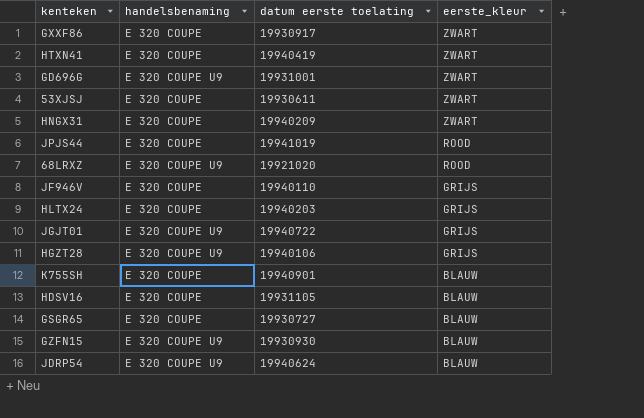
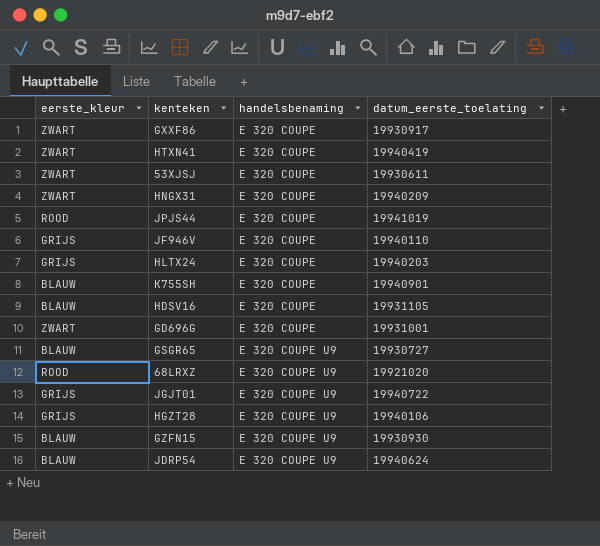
row order: eerste_kleur descending -> handelsbenaming ascending
column eerste_kleur | position: 4 -> 1
column name: datum eerste toelating -> datum_eerste_toelating
GD696G | handelsbenaming: E 320 COUPE U9 -> E 320 COUPE
GSGR65 | handelsbenaming: E 320 COUPE -> E 320 COUPE U9

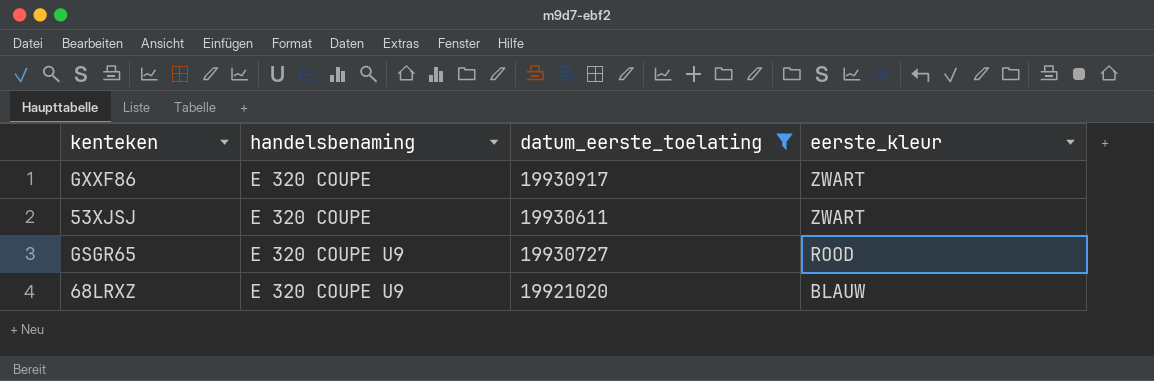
filter: none -> datum_eerste_toelating <= 19930917
column eerste_kleur | position: 1 -> 4
GSGR65 | eerste_kleur: BLAUW -> ROOD
68LRXZ | eerste_kleur: ROOD -> BLAUW

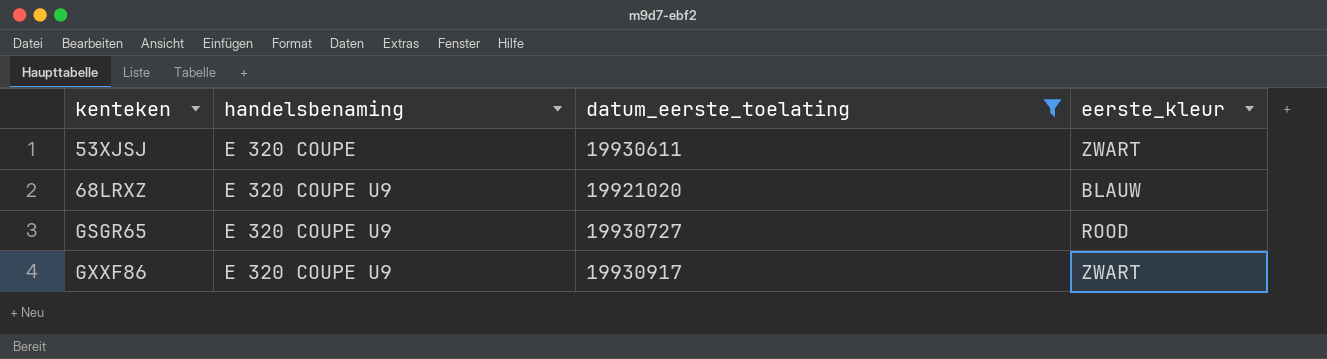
row order: handelsbenaming ascending -> kenteken ascending
GXXF86 | handelsbenaming: E 320 COUPE -> E 320 COUPE U9

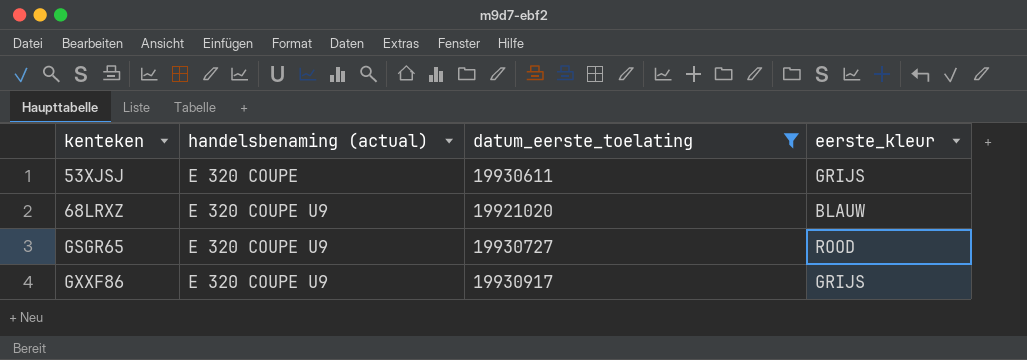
column name: handelsbenaming -> handelsbenaming (actual)
53XJSJ | eerste_kleur: ZWART -> GRIJS
GXXF86 | eerste_kleur: ZWART -> GRIJS

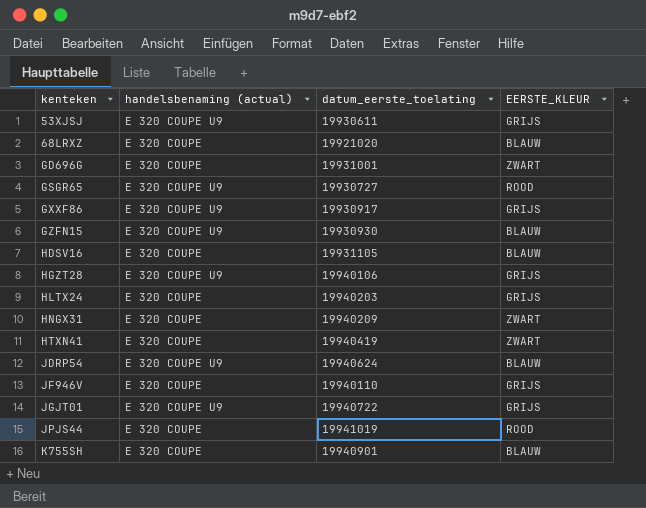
filter: datum_eerste_toelating <= 19930917 -> none
column name: eerste_kleur -> EERSTE_KLEUR
53XJSJ | handelsbenaming (actual): E 320 COUPE -> E 320 COUPE U9
68LRXZ | handelsbenaming (actual): E 320 COUPE U9 -> E 320 COUPE

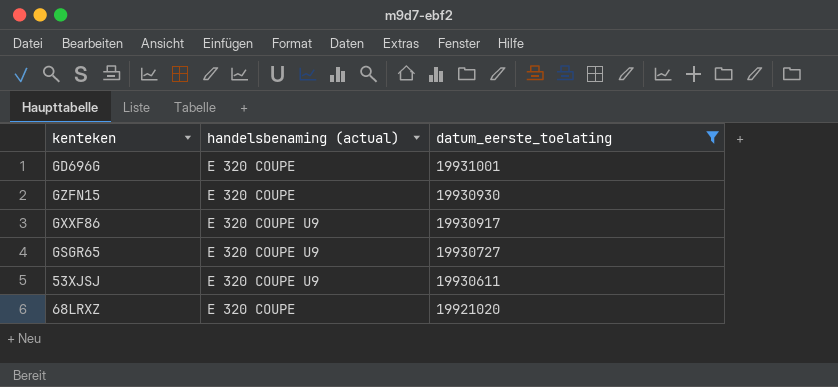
filter: none -> datum_eerste_toelating <= 19931001
row order: kenteken ascending -> datum_eerste_toelating descending
column EERSTE_KLEUR | position: 4 -> none
GZFN15 | handelsbenaming (actual): E 320 COUPE U9 -> E 320 COUPE

